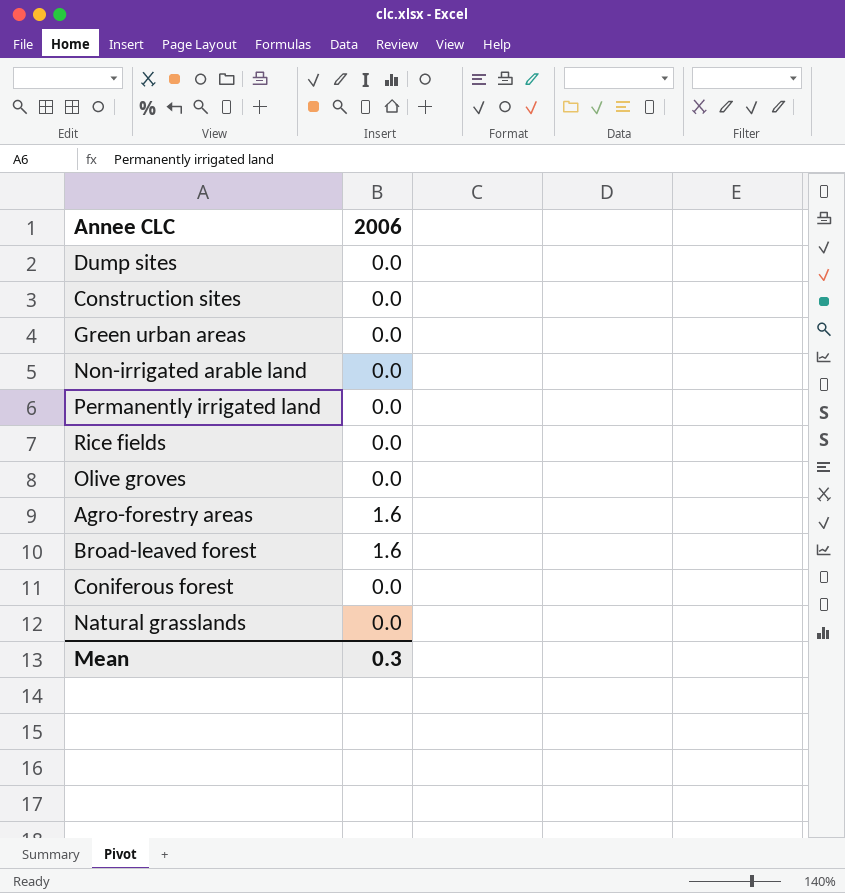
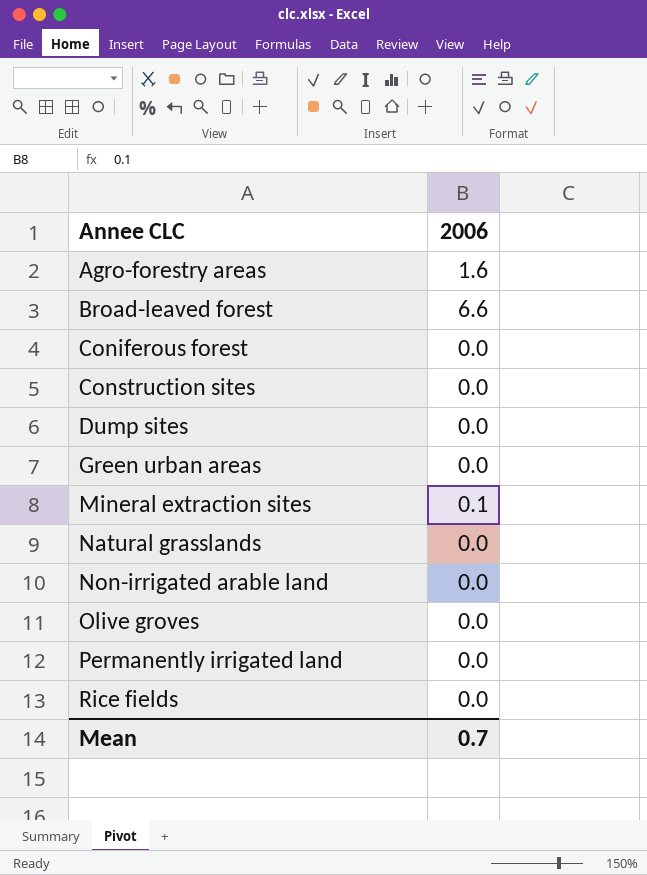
row order: none -> Annee CLC ascending
Broad-leaved forest | 2006: 1.6 -> 6.6
row Mineral extraction sites: none -> 0.1
Mean | 2006: 0.3 -> 0.7

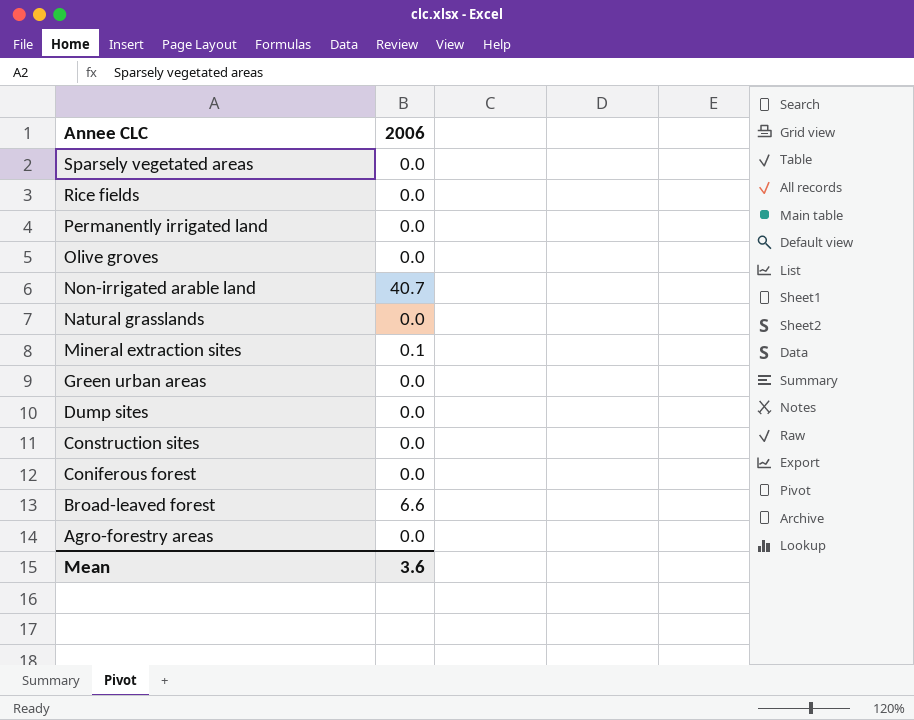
row order: Annee CLC ascending -> Annee CLC descending
row Sparsely vegetated areas: none -> 0.0
Non-irrigated arable land | 2006: 0.0 -> 40.7
Agro-forestry areas | 2006: 1.6 -> 0.0
Mean | 2006: 0.7 -> 3.6

